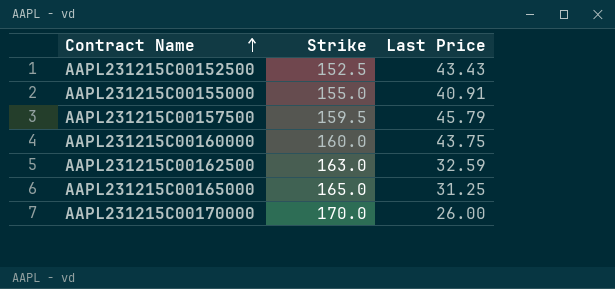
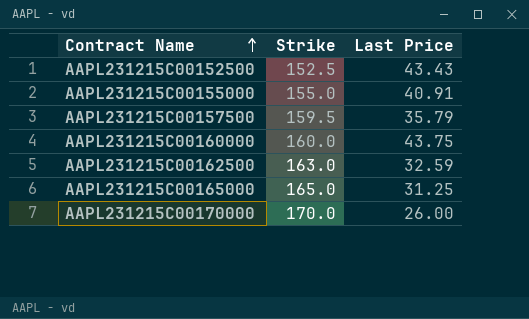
AAPL231215C00157500 | Last Price: 45.79 -> 35.79

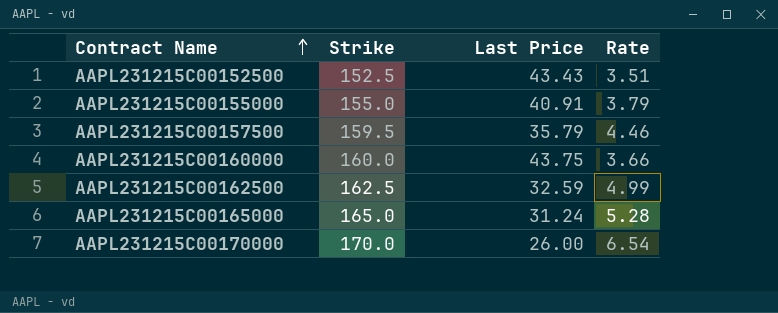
column Rate | formula: none -> [Strike] / [Last Price]
AAPL231215C00162500 | Strike: 163.0 -> 162.5
AAPL231215C00165000 | Last Price: 31.25 -> 31.24

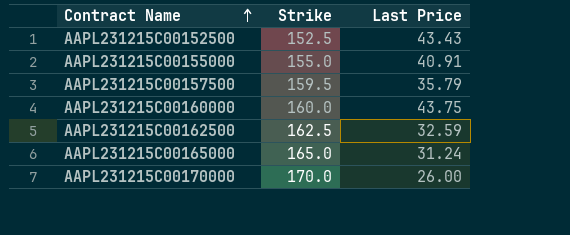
column Rate | formula: [Strike] / [Last Price] -> none

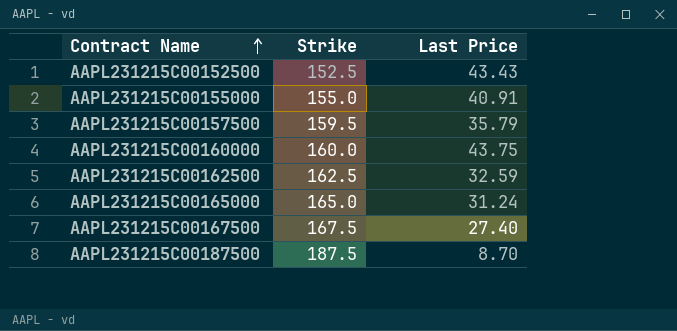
row AAPL231215C00170000: 170.0 | 26.00 -> none
row AAPL231215C00167500: none -> 167.5 | 27.40
row AAPL231215C00187500: none -> 187.5 | 8.70

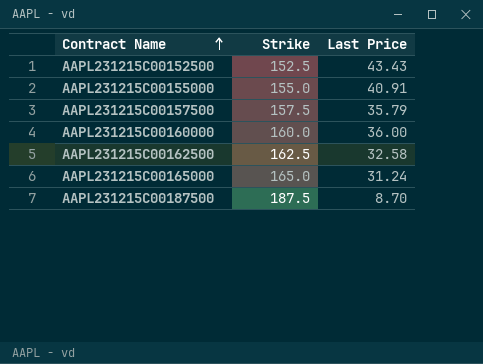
row AAPL231215C00167500: 167.5 | 27.40 -> none
AAPL231215C00157500 | Strike: 159.5 -> 157.5
AAPL231215C00160000 | Last Price: 43.75 -> 36.00
AAPL231215C00162500 | Last Price: 32.59 -> 32.58

